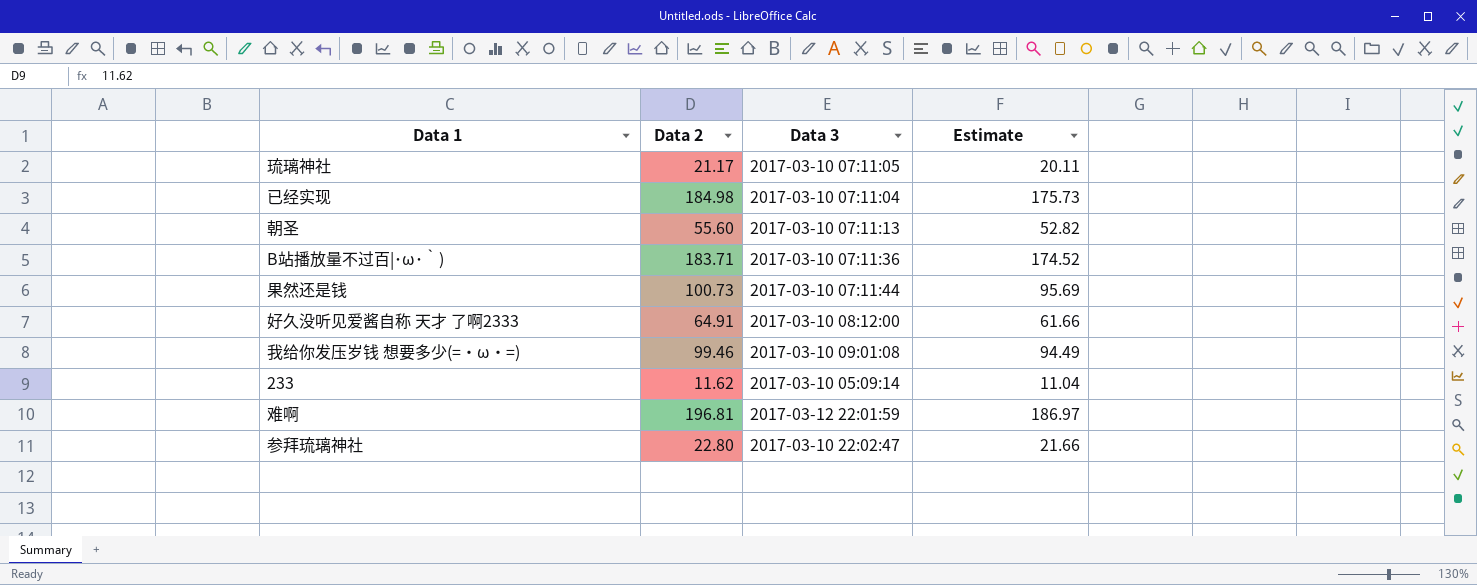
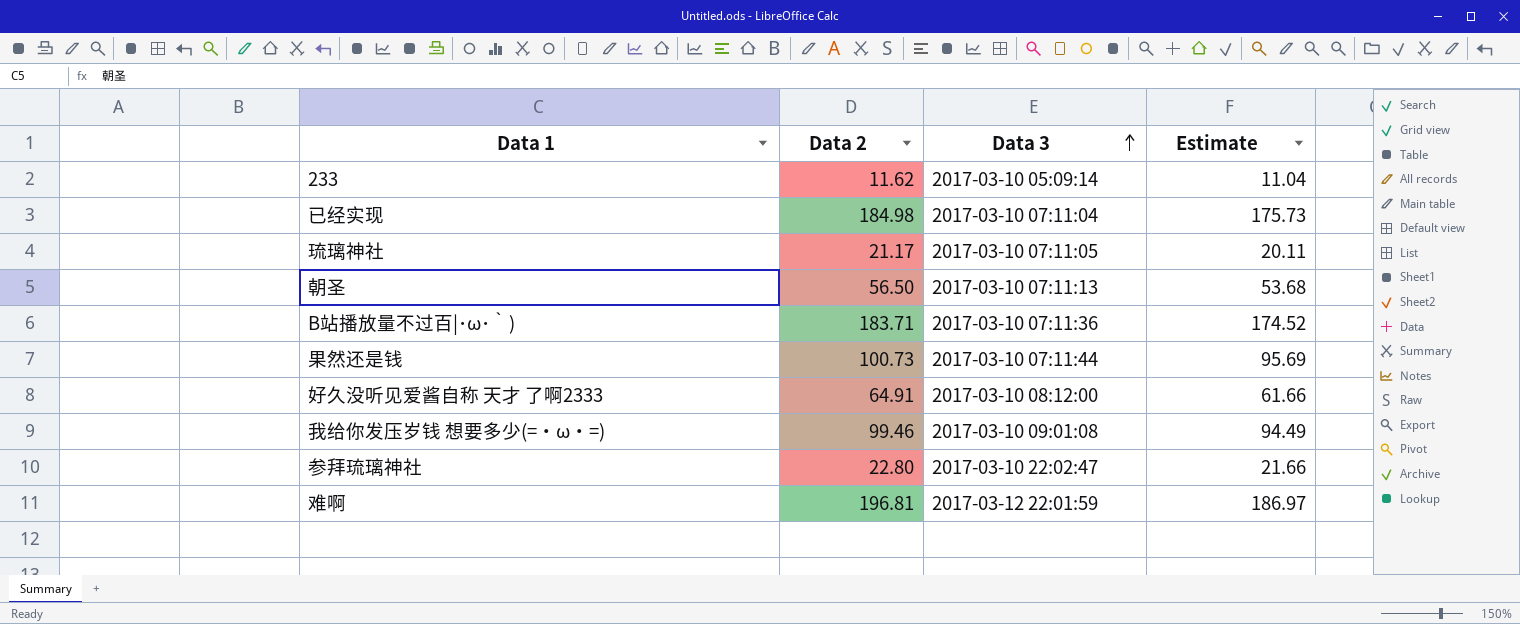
row order: none -> Data 3 ascending
朝圣 | Data 2: 55.60 -> 56.50
朝圣 | Estimate: 52.82 -> 53.68

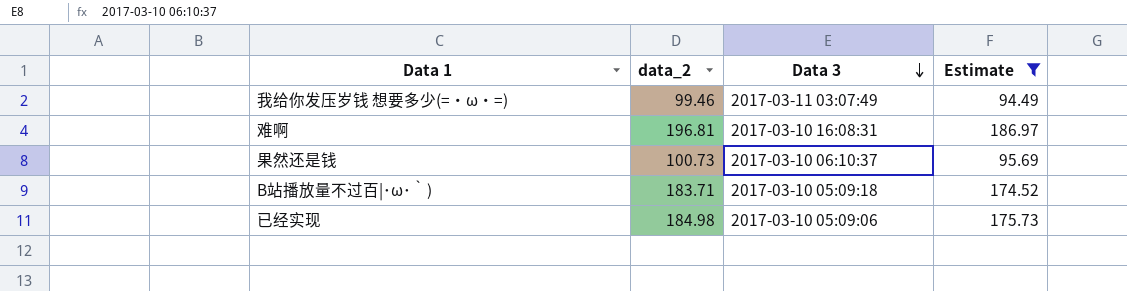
filter: none -> Estimate >= 94.49
row order: Data 3 ascending -> Data 3 descending
column name: Data 2 -> data_2
我给你发压岁钱 想要多少(=・ω・=) | Data 3: 2017-03-10 09:01:08 -> 2017-03-11 03:07:49
难啊 | Data 3: 2017-03-12 22:01:59 -> 2017-03-10 16:08:31
果然还是钱 | Data 3: 2017-03-10 07:11:44 -> 2017-03-10 06:10:37
B站播放量不过百|･ω･｀) | Data 3: 2017-03-10 07:11:36 -> 2017-03-10 05:09:18
已经实现 | Data 3: 2017-03-10 07:11:04 -> 2017-03-10 05:09:06

